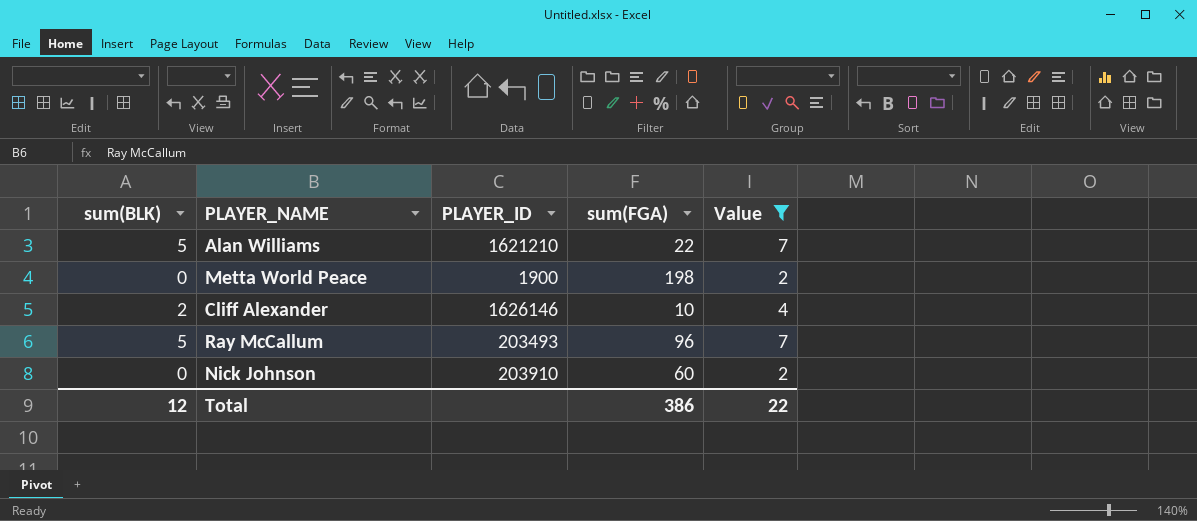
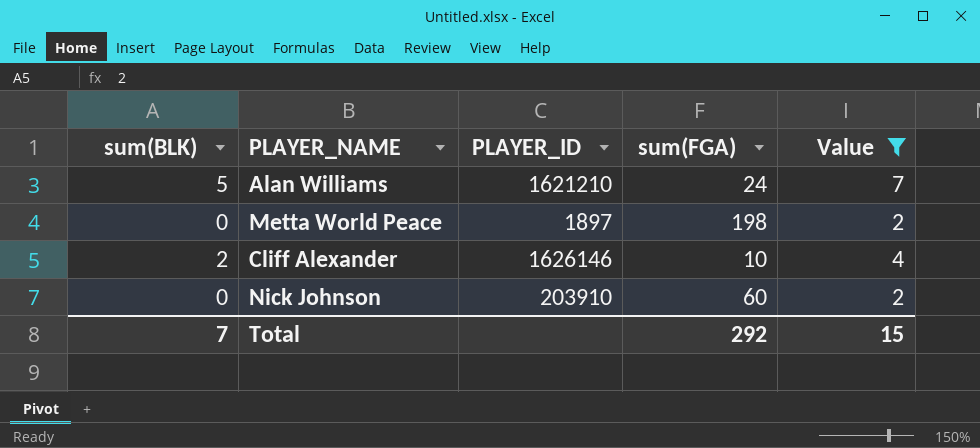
row Ray McCallum: 5 | 203493 | 96 | 7 -> none
Alan Williams | sum(FGA): 22 -> 24
Metta World Peace | PLAYER_ID: 1900 -> 1897
Total | sum(BLK): 12 -> 7
Total | sum(FGA): 386 -> 292
Total | Value: 22 -> 15

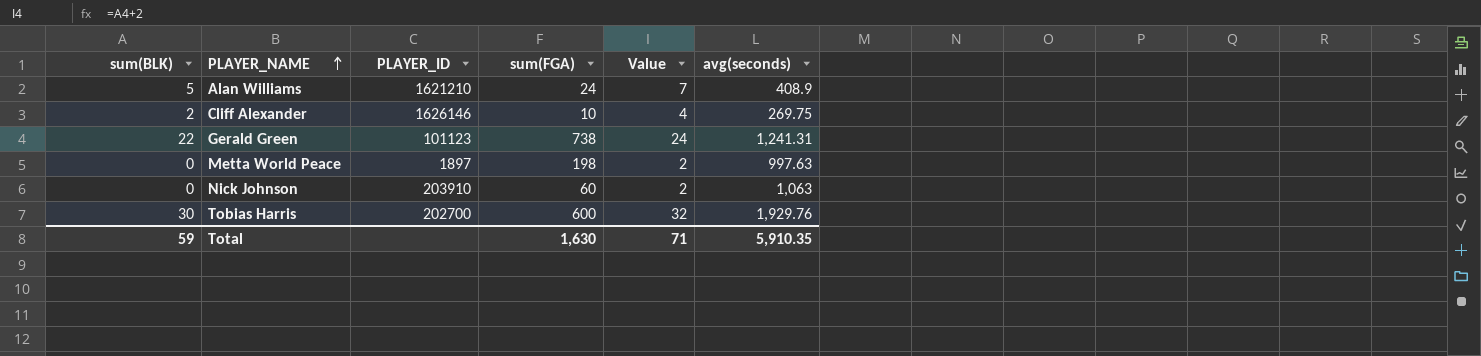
filter: Value <= 7 -> none
row order: none -> PLAYER_NAME ascending
column avg(seconds) | position: none -> 6
Total | sum(BLK): 7 -> 59
Total | sum(FGA): 292 -> 1,630
Total | Value: 15 -> 71

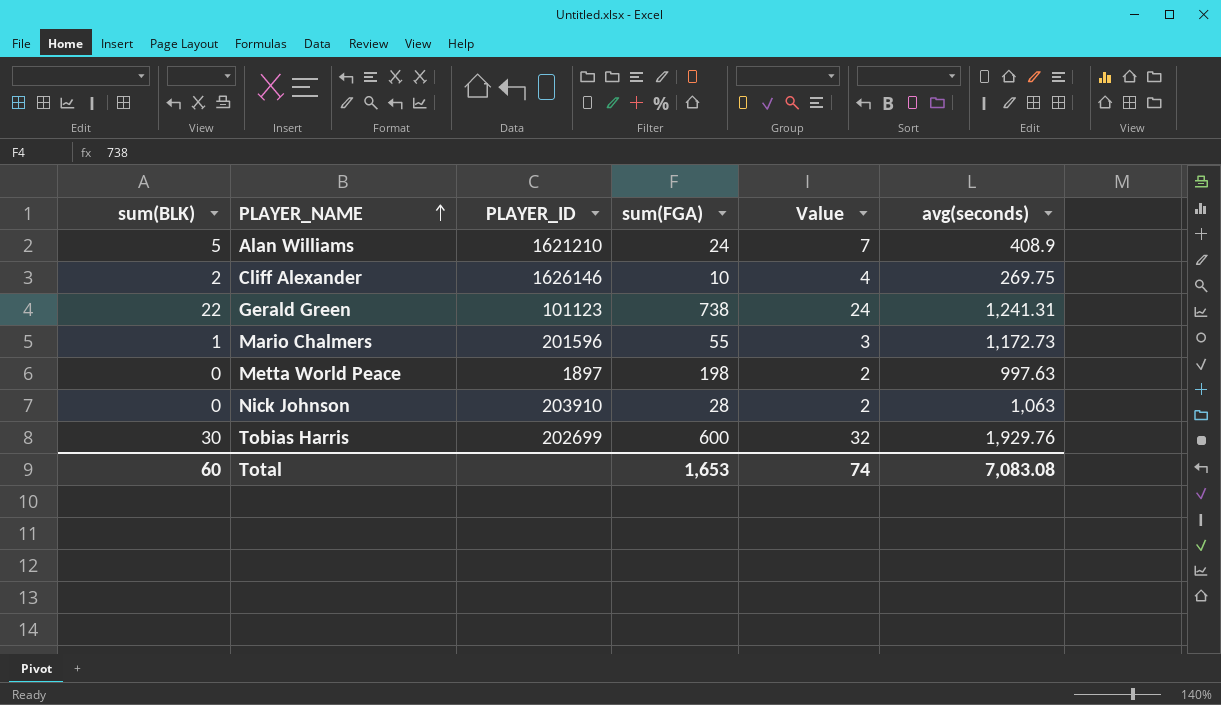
row Mario Chalmers: none -> 1 | 201596 | 55 | 3 | 1,172.73
Nick Johnson | sum(FGA): 60 -> 28
Tobias Harris | PLAYER_ID: 202700 -> 202699
Total | sum(BLK): 59 -> 60
Total | sum(FGA): 1,630 -> 1,653
Total | Value: 71 -> 74
Total | avg(seconds): 5,910.35 -> 7,083.08

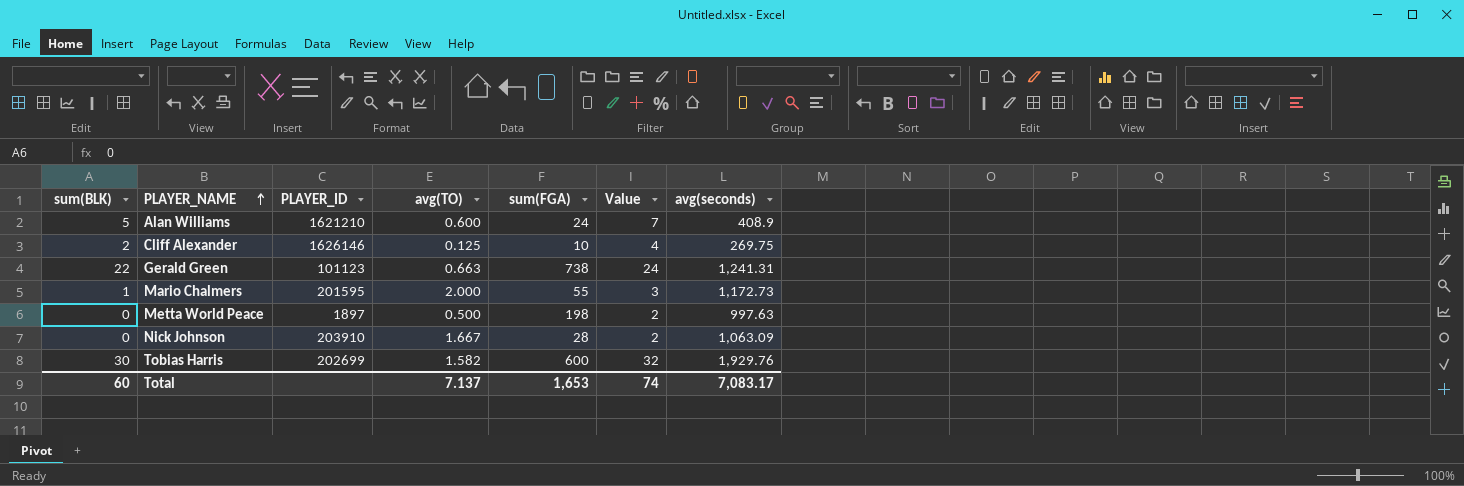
column avg(TO) | position: none -> 4
Mario Chalmers | PLAYER_ID: 201596 -> 201595
Nick Johnson | avg(seconds): 1,063 -> 1,063.09
Total | avg(seconds): 7,083.08 -> 7,083.17

